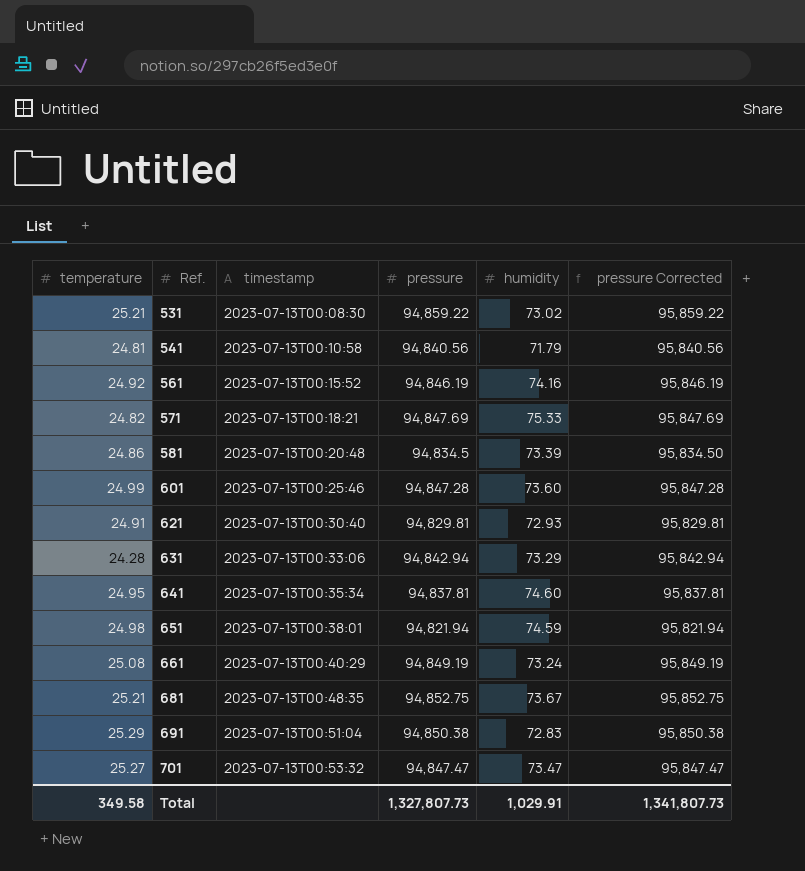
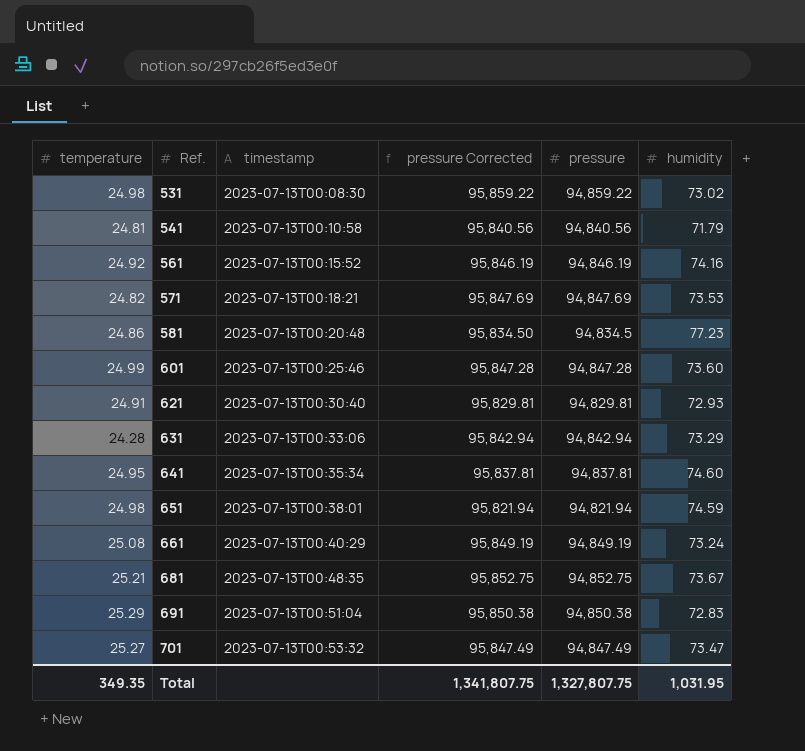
column pressure Corrected | position: 6 -> 4
531 | temperature: 25.21 -> 24.98
571 | humidity: 75.33 -> 73.53
581 | humidity: 73.39 -> 77.23
701 | pressure Corrected: 95,847.47 -> 95,847.49
701 | pressure: 94,847.47 -> 94,847.49
Total | temperature: 349.58 -> 349.35
Total | pressure Corrected: 1,341,807.73 -> 1,341,807.75
Total | pressure: 1,327,807.73 -> 1,327,807.75
Total | humidity: 1,029.91 -> 1,031.95

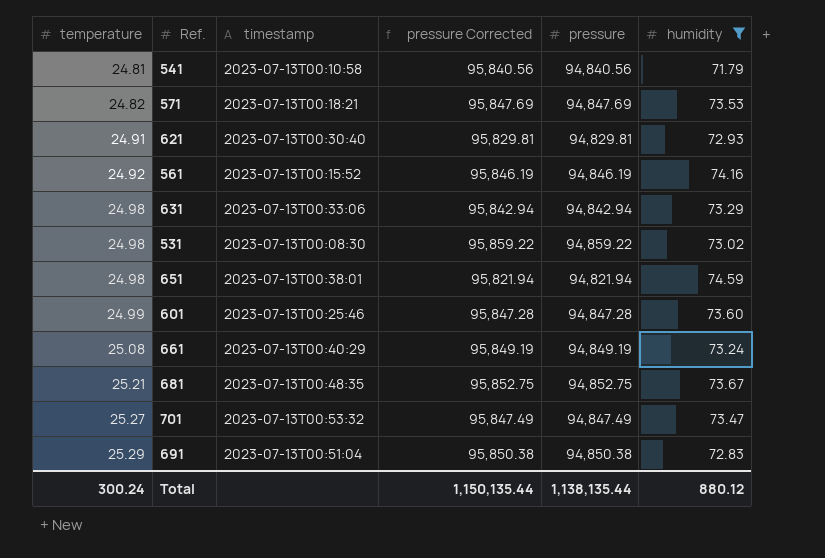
filter: none -> humidity <= 74.59
row order: Ref. ascending -> temperature ascending
631 | temperature: 24.28 -> 24.98
Total | temperature: 349.35 -> 300.24
Total | pressure Corrected: 1,341,807.75 -> 1,150,135.44
Total | pressure: 1,327,807.75 -> 1,138,135.44
Total | humidity: 1,031.95 -> 880.12

